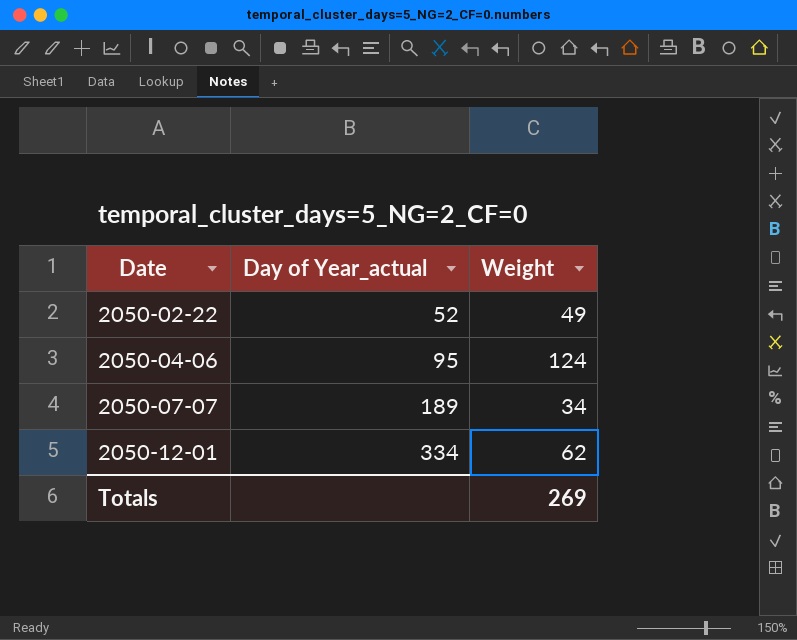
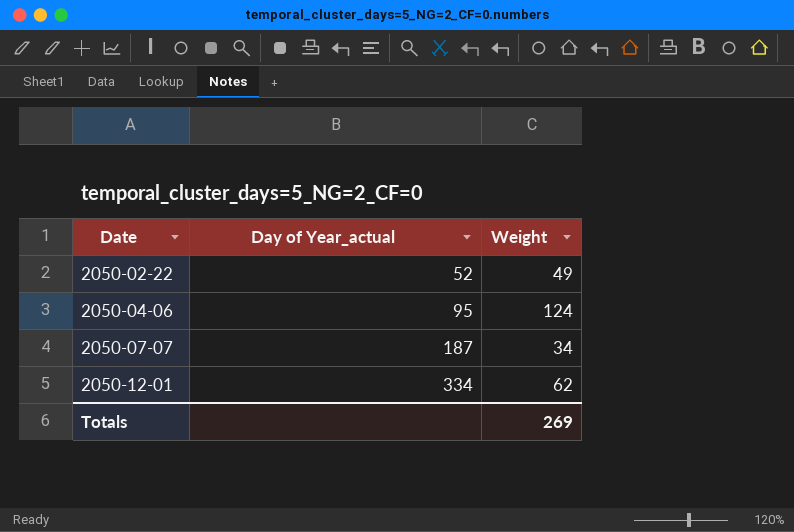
2050-07-07 | Day of Year_actual: 189 -> 187

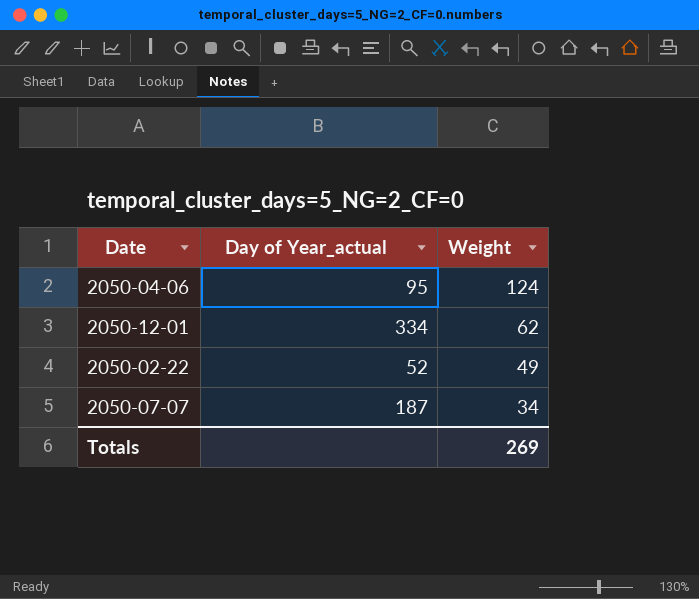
row order: Date ascending -> Weight descending

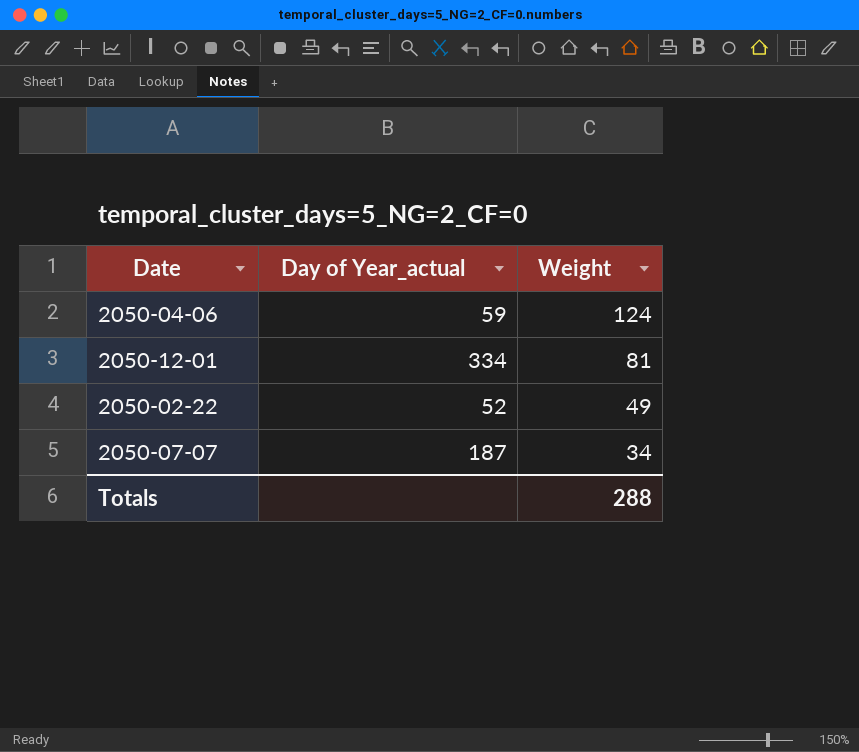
2050-04-06 | Day of Year_actual: 95 -> 59
2050-12-01 | Weight: 62 -> 81
Totals | Weight: 269 -> 288

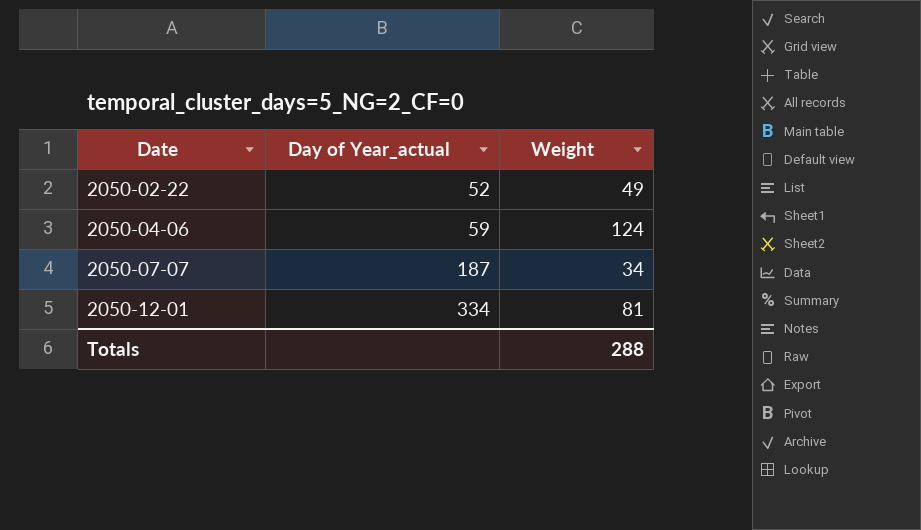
row order: Weight descending -> Date ascending

